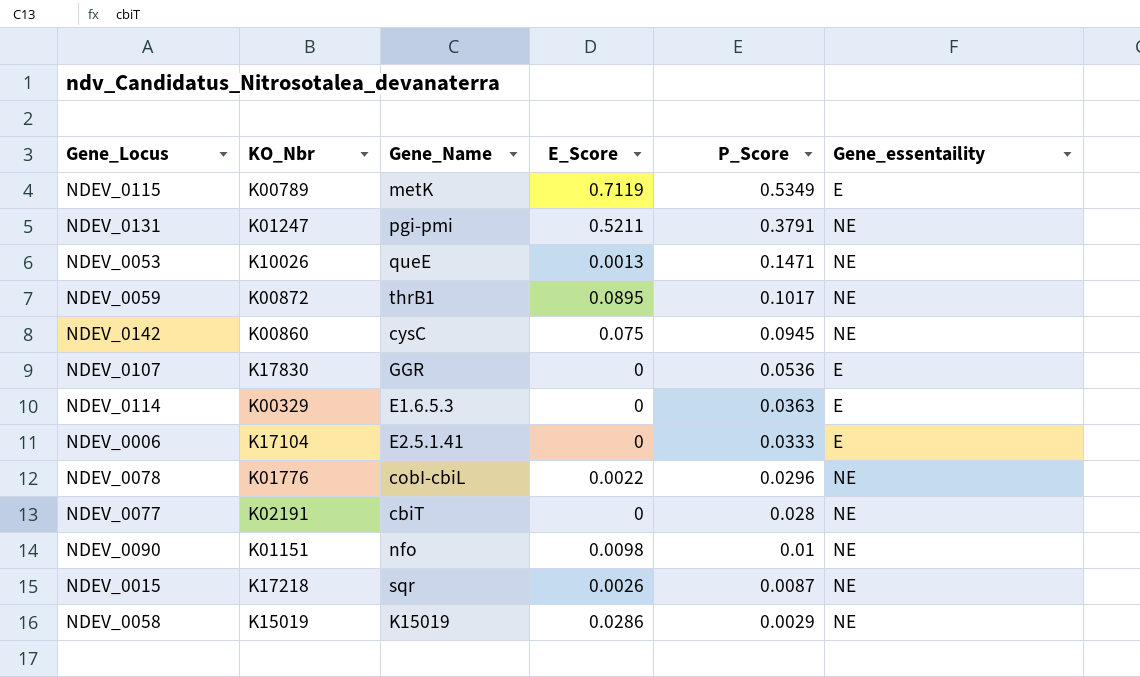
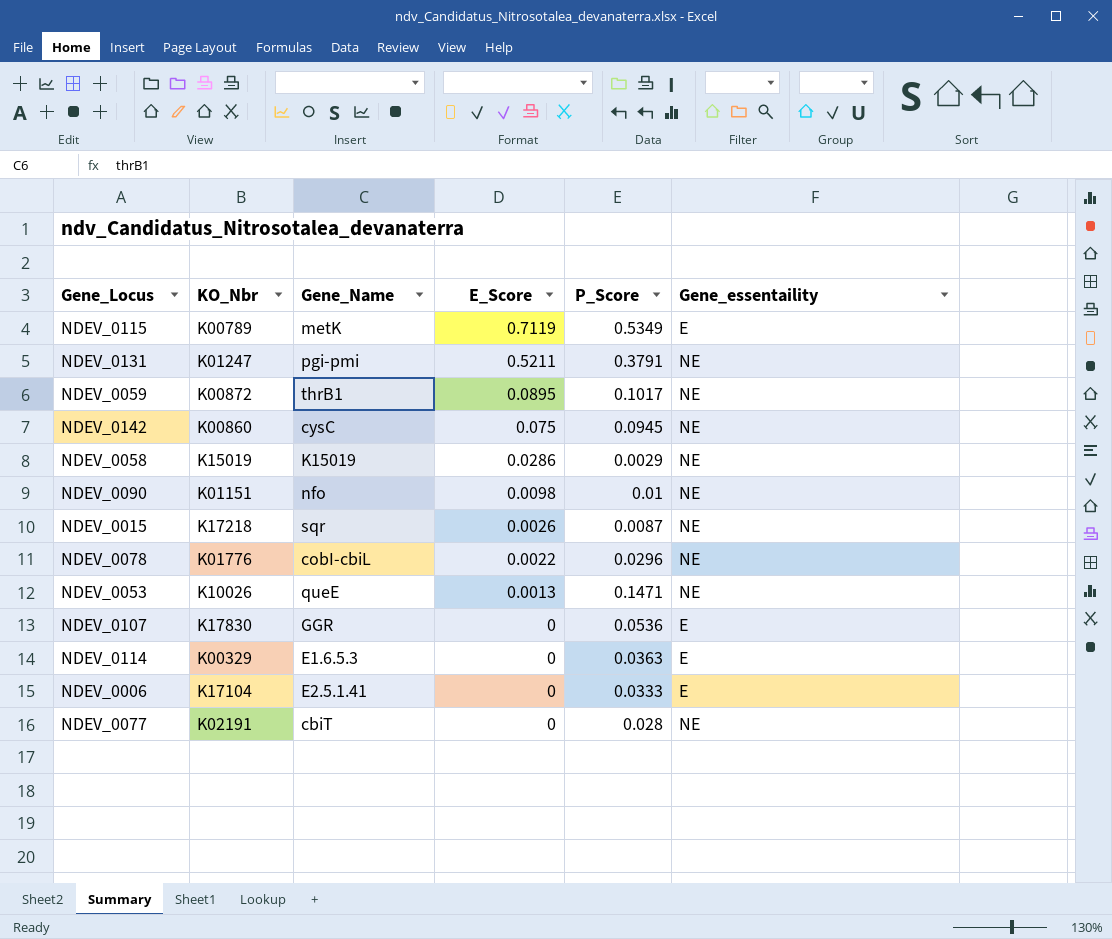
row order: P_Score descending -> E_Score descending

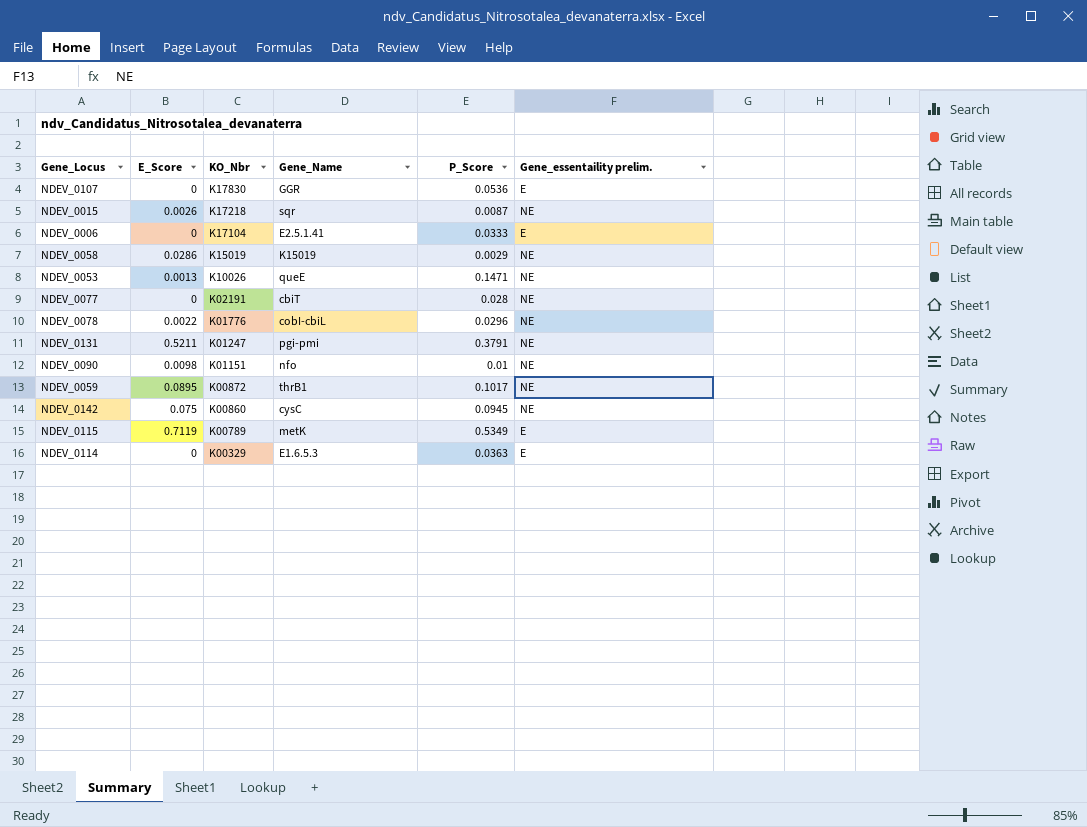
row order: E_Score descending -> KO_Nbr descending
column E_Score | position: 4 -> 2
column name: Gene_essentaility -> Gene_essentaility prelim.

